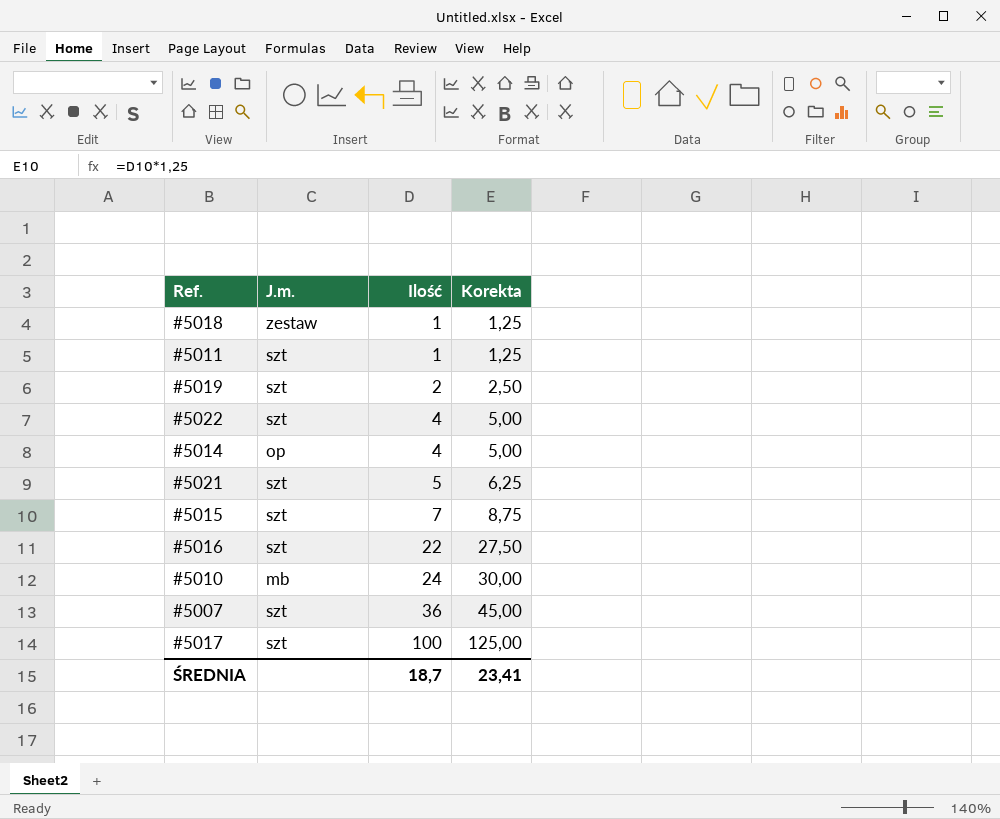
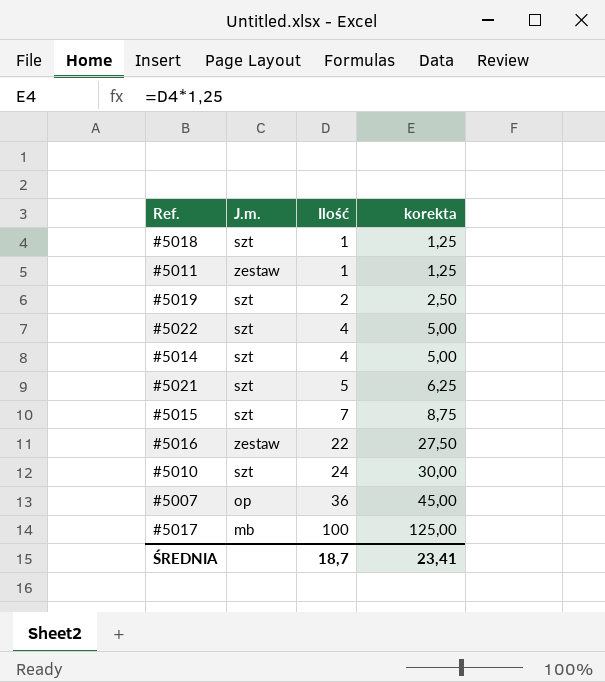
column name: Korekta -> korekta
#5018 | J.m.: zestaw -> szt
#5011 | J.m.: szt -> zestaw
#5014 | J.m.: op -> szt
#5016 | J.m.: szt -> zestaw
#5010 | J.m.: mb -> szt
#5007 | J.m.: szt -> op
#5017 | J.m.: szt -> mb

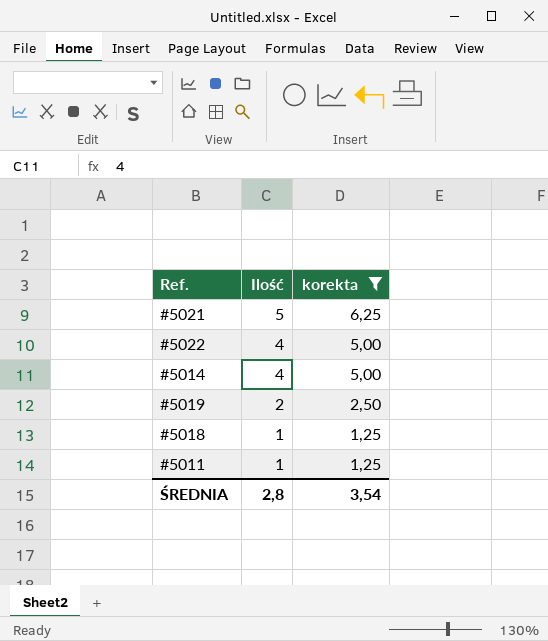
filter: none -> korekta <= 6,25
row order: Ilość ascending -> Ilość descending
column J.m. | position: 2 -> none
ŚREDNIA | Ilość: 18,7 -> 2,8
ŚREDNIA | korekta: 23,41 -> 3,54

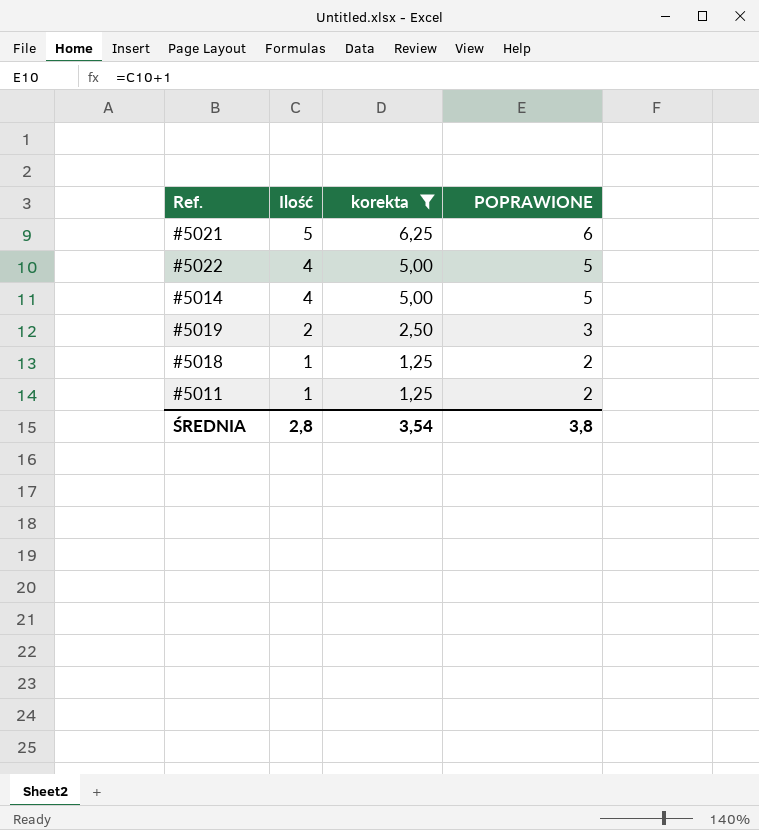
column POPRAWIONE | formula: none -> [Ilość] + 1

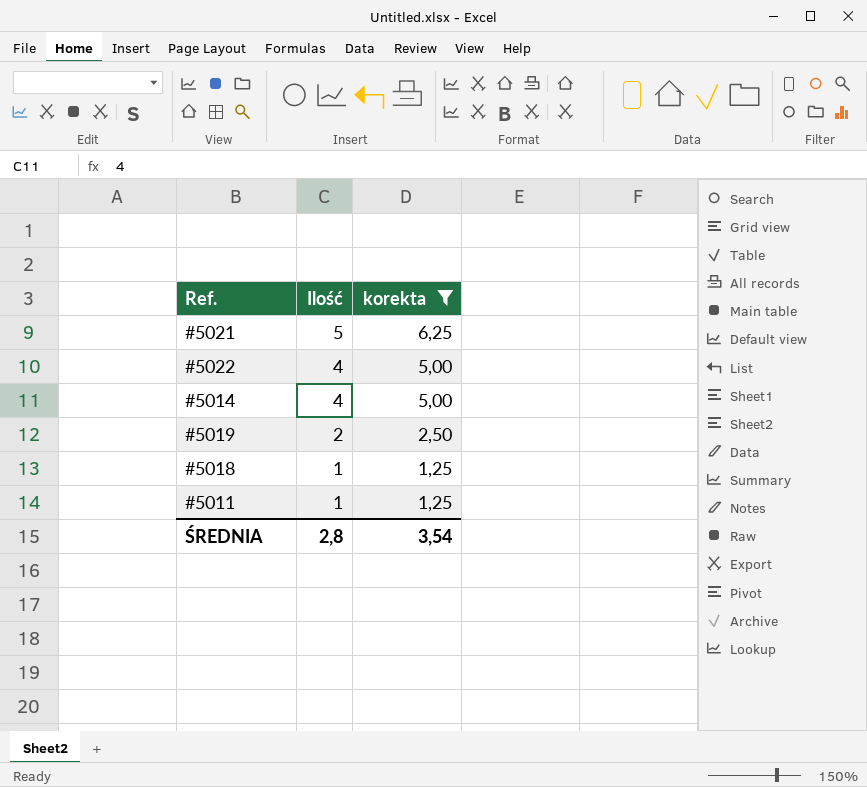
column POPRAWIONE | formula: [Ilość] + 1 -> none

